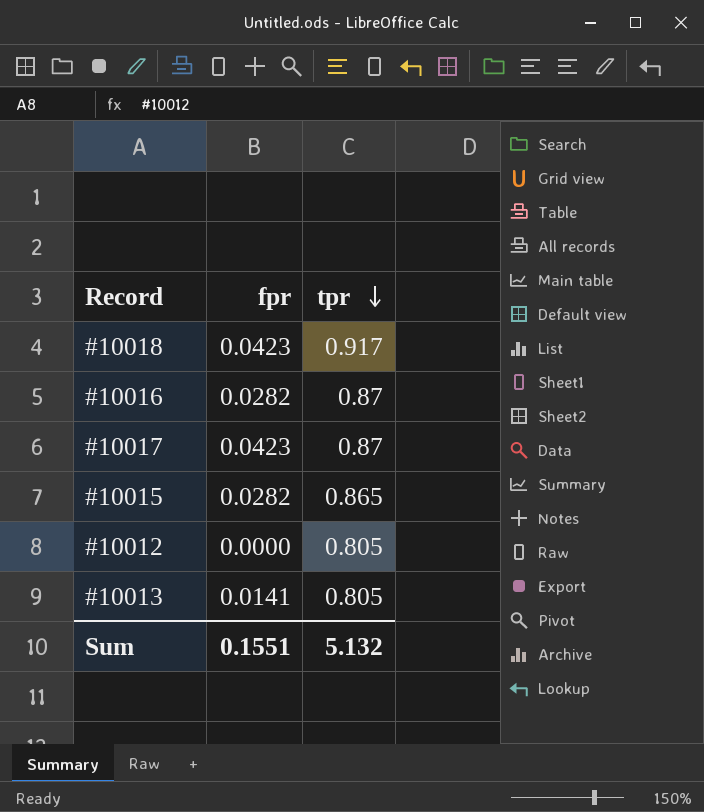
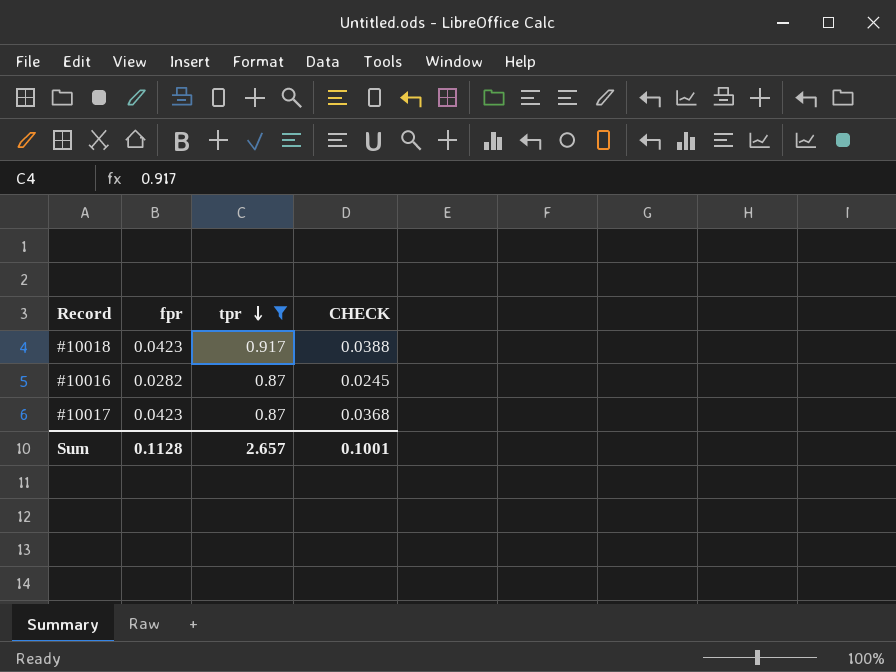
filter: none -> tpr >= 0.87
column CHECK | formula: none -> [fpr] * [tpr]
Sum | fpr: 0.1551 -> 0.1128
Sum | tpr: 5.132 -> 2.657

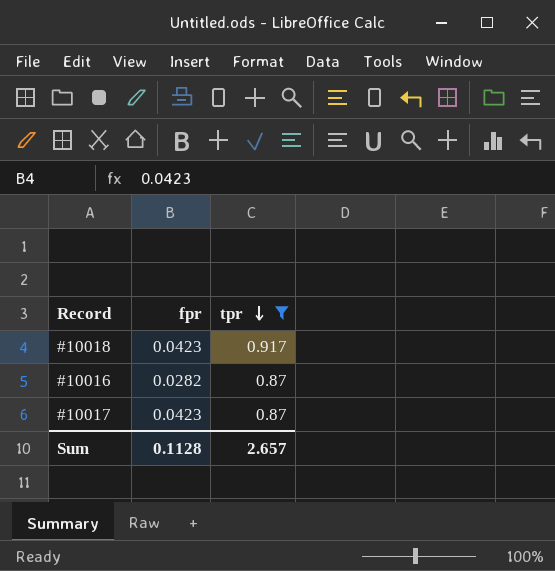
column CHECK | formula: [fpr] * [tpr] -> none

